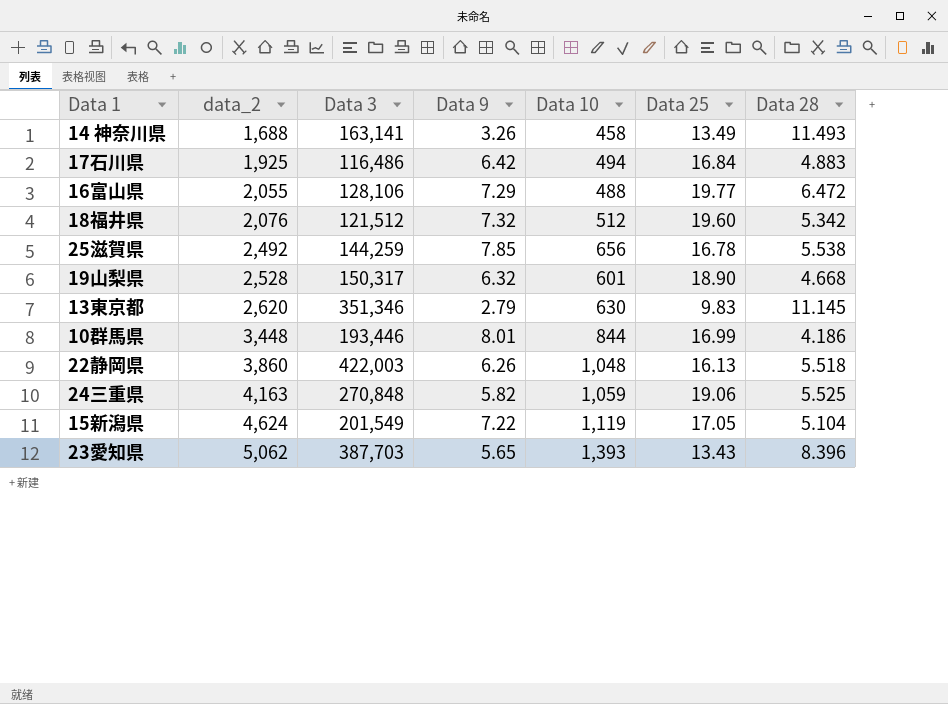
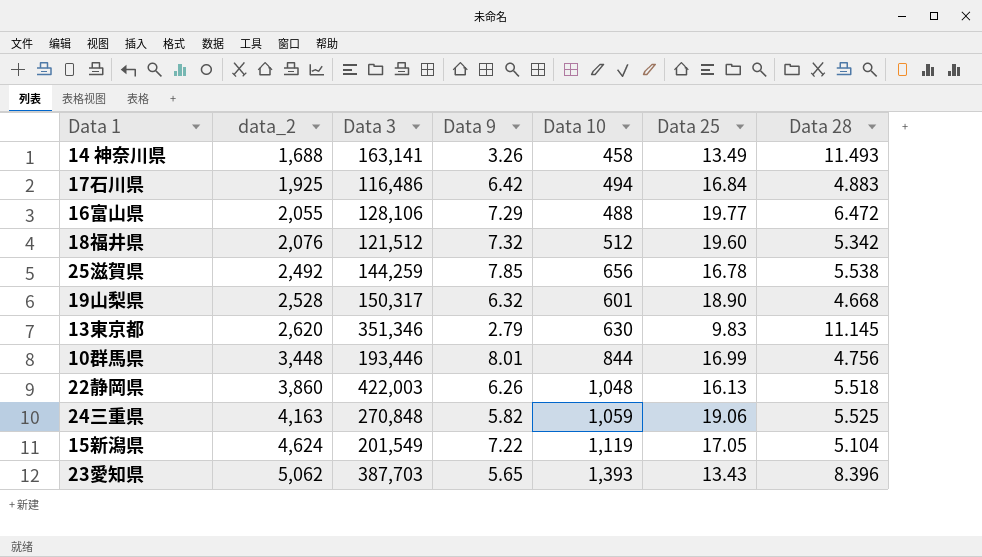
10群馬県 | Data 28: 4.186 -> 4.756

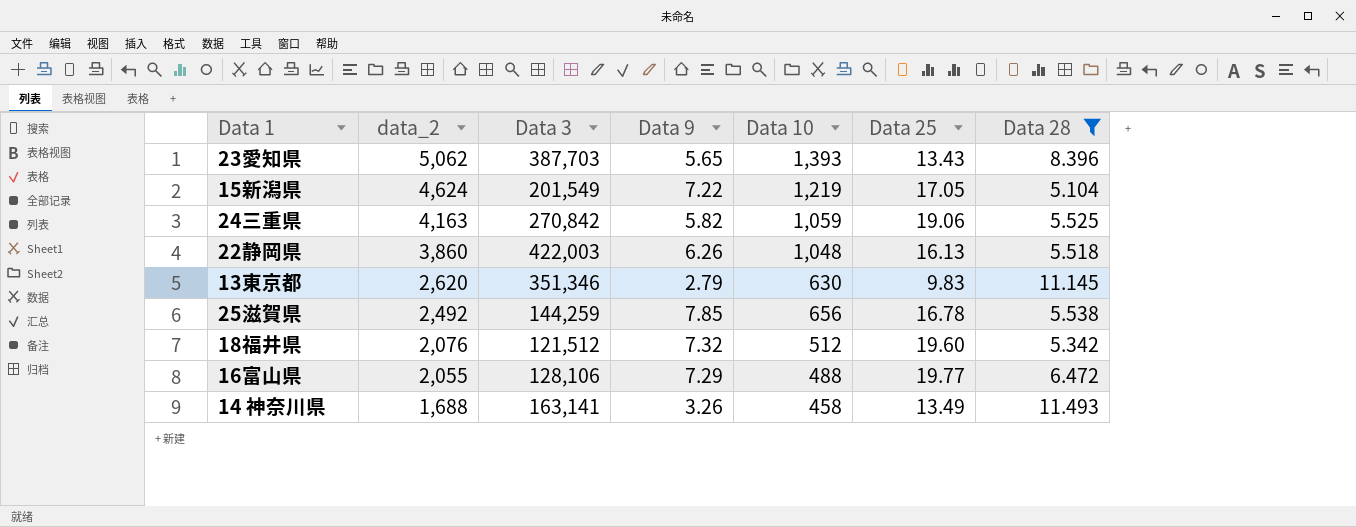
filter: none -> Data 28 >= 5.104
row order: data_2 ascending -> data_2 descending
15新潟県 | Data 10: 1,119 -> 1,219
24三重県 | Data 3: 270,848 -> 270,842

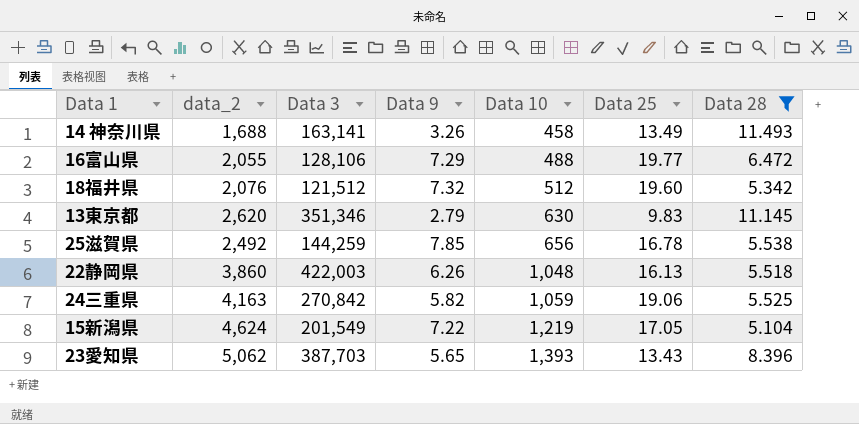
row order: data_2 descending -> Data 10 ascending

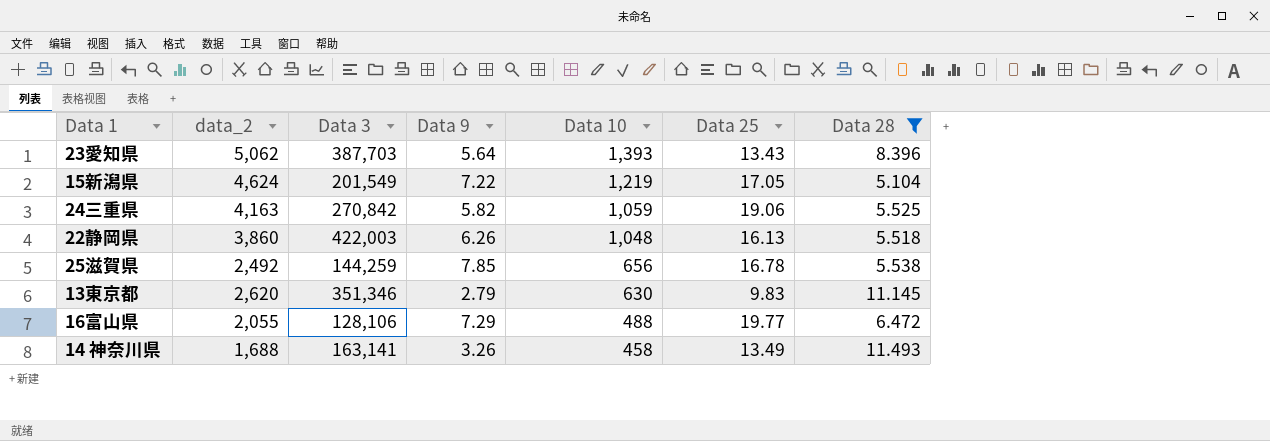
row order: Data 10 ascending -> Data 10 descending
row 18福井県: 2,076 | 121,512 | 7.32 | 512 | 19.60 | 5.342 -> none
23愛知県 | Data 9: 5.65 -> 5.64

